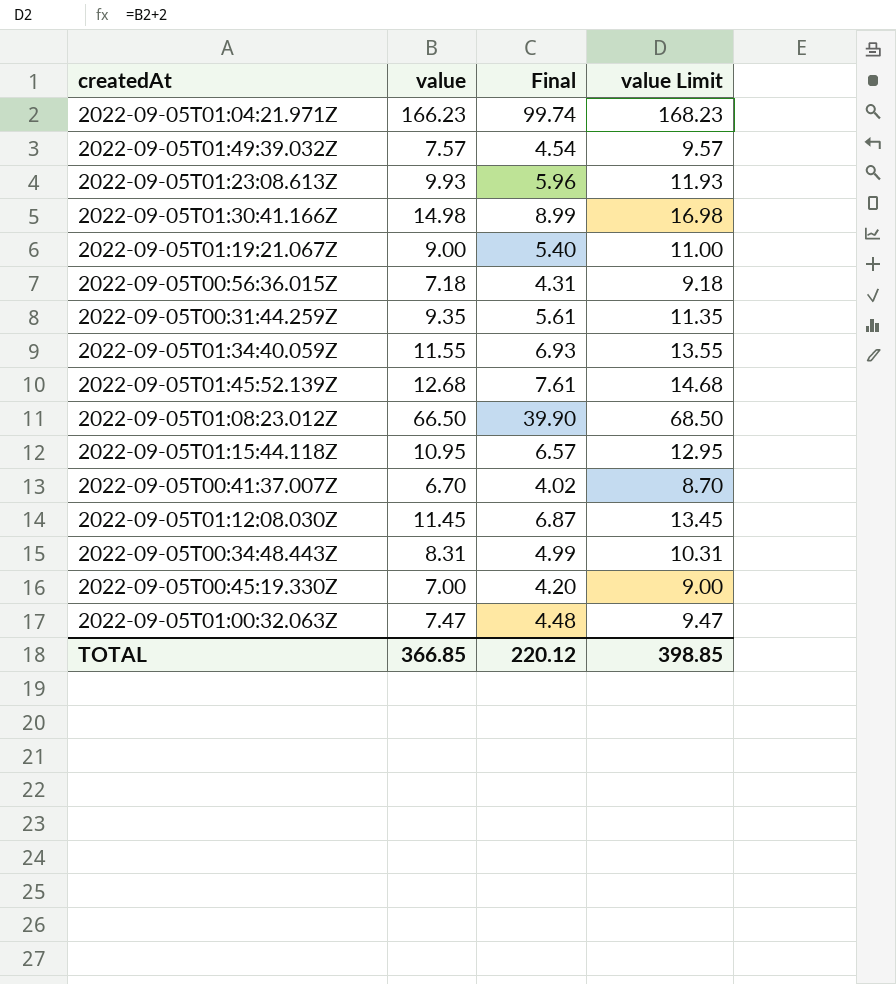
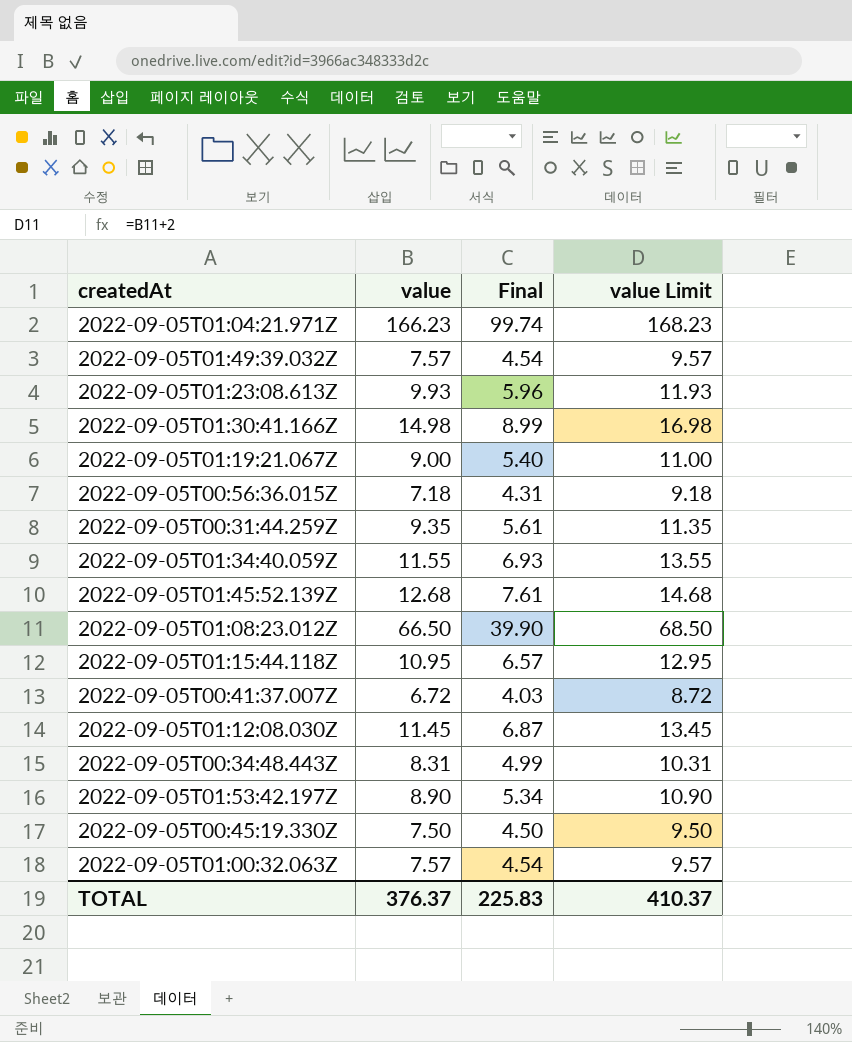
2022-09-05T00:41:37.007Z | value: 6.70 -> 6.72
2022-09-05T00:41:37.007Z | Final: 4.02 -> 4.03
2022-09-05T00:41:37.007Z | value Limit: 8.70 -> 8.72
row 2022-09-05T01:53:42.197Z: none -> 8.90 | 5.34 | 10.90
2022-09-05T00:45:19.330Z | value: 7.00 -> 7.50
2022-09-05T00:45:19.330Z | Final: 4.20 -> 4.50
2022-09-05T00:45:19.330Z | value Limit: 9.00 -> 9.50
2022-09-05T01:00:32.063Z | value: 7.47 -> 7.57
2022-09-05T01:00:32.063Z | Final: 4.48 -> 4.54
2022-09-05T01:00:32.063Z | value Limit: 9.47 -> 9.57
TOTAL | value: 366.85 -> 376.37
TOTAL | Final: 220.12 -> 225.83
TOTAL | value Limit: 398.85 -> 410.37

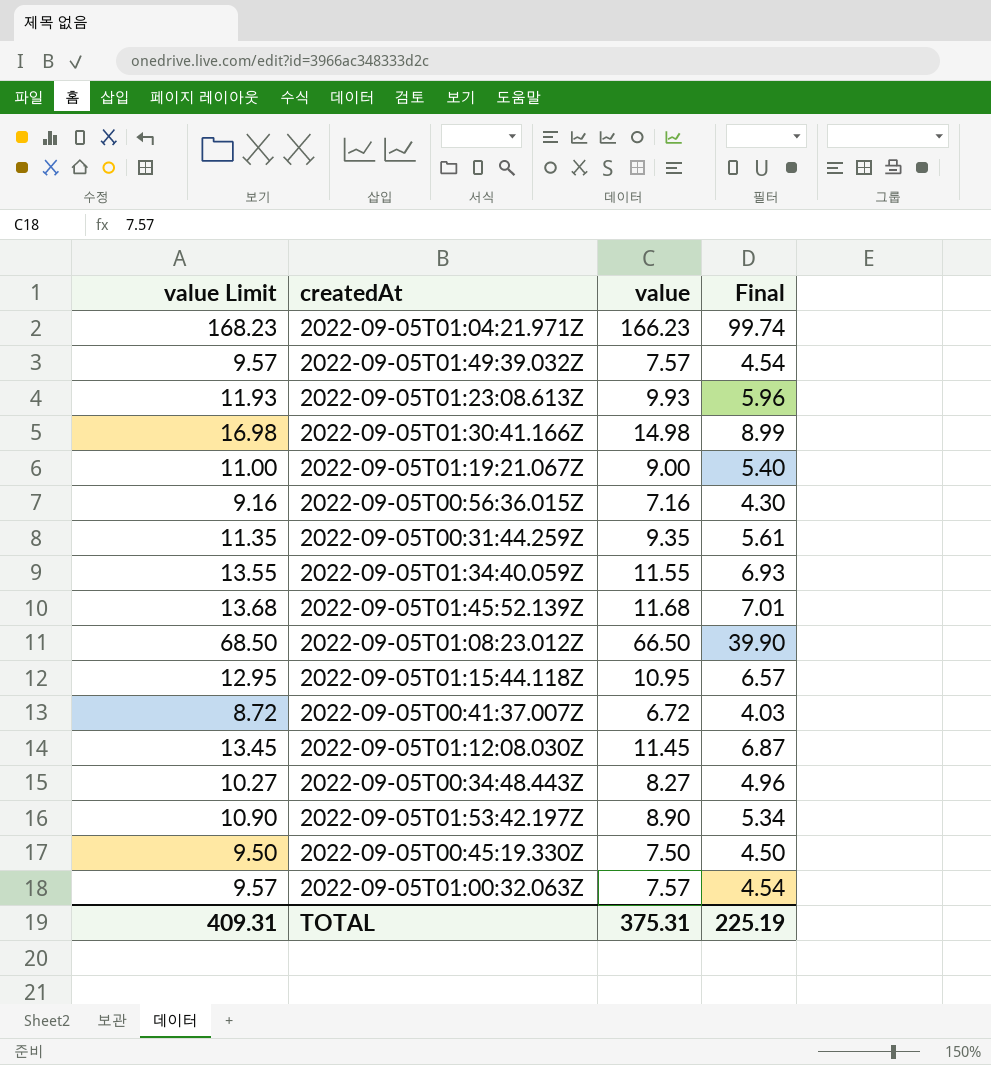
column value Limit | position: 4 -> 1
2022-09-05T00:56:36.015Z | value Limit: 9.18 -> 9.16
2022-09-05T00:56:36.015Z | value: 7.18 -> 7.16
2022-09-05T00:56:36.015Z | Final: 4.31 -> 4.30
2022-09-05T01:45:52.139Z | value Limit: 14.68 -> 13.68
2022-09-05T01:45:52.139Z | value: 12.68 -> 11.68
2022-09-05T01:45:52.139Z | Final: 7.61 -> 7.01
2022-09-05T00:34:48.443Z | value Limit: 10.31 -> 10.27
2022-09-05T00:34:48.443Z | value: 8.31 -> 8.27
2022-09-05T00:34:48.443Z | Final: 4.99 -> 4.96
TOTAL | value Limit: 410.37 -> 409.31
TOTAL | value: 376.37 -> 375.31
TOTAL | Final: 225.83 -> 225.19

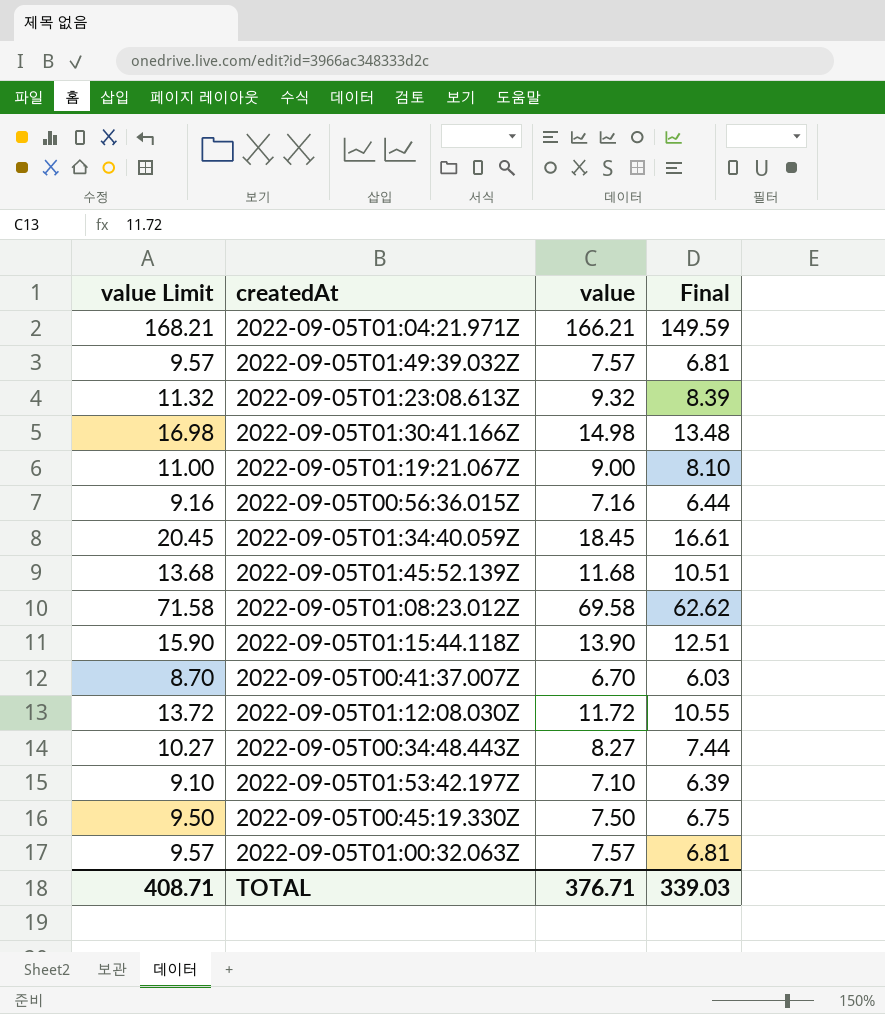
column Final | formula: [value] * 0.6 -> [value] * 0.9
row 2022-09-05T00:31:44.259Z: 11.35 | 9.35 | 5.61 -> none
2022-09-05T01:04:21.971Z | value Limit: 168.23 -> 168.21
2022-09-05T01:04:21.971Z | value: 166.23 -> 166.21
2022-09-05T01:23:08.613Z | value Limit: 11.93 -> 11.32
2022-09-05T01:23:08.613Z | value: 9.93 -> 9.32
2022-09-05T01:34:40.059Z | value Limit: 13.55 -> 20.45
2022-09-05T01:34:40.059Z | value: 11.55 -> 18.45
2022-09-05T01:08:23.012Z | value Limit: 68.50 -> 71.58
2022-09-05T01:08:23.012Z | value: 66.50 -> 69.58
2022-09-05T01:15:44.118Z | value Limit: 12.95 -> 15.90
2022-09-05T01:15:44.118Z | value: 10.95 -> 13.90
2022-09-05T00:41:37.007Z | value Limit: 8.72 -> 8.70
2022-09-05T00:41:37.007Z | value: 6.72 -> 6.70
2022-09-05T01:12:08.030Z | value Limit: 13.45 -> 13.72
2022-09-05T01:12:08.030Z | value: 11.45 -> 11.72
2022-09-05T01:53:42.197Z | value Limit: 10.90 -> 9.10
2022-09-05T01:53:42.197Z | value: 8.90 -> 7.10
TOTAL | value Limit: 409.31 -> 408.71
TOTAL | value: 375.31 -> 376.71
TOTAL | Final: 225.19 -> 339.03

